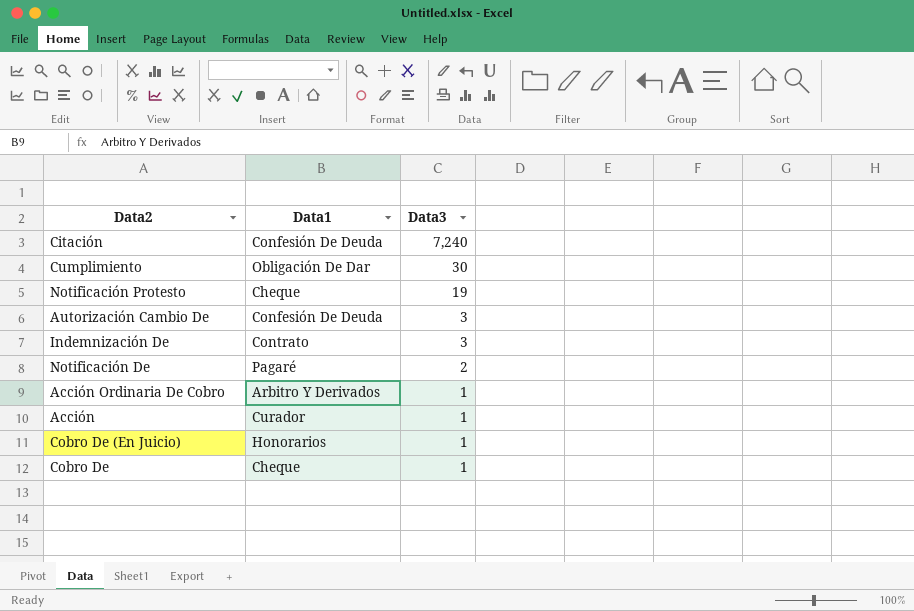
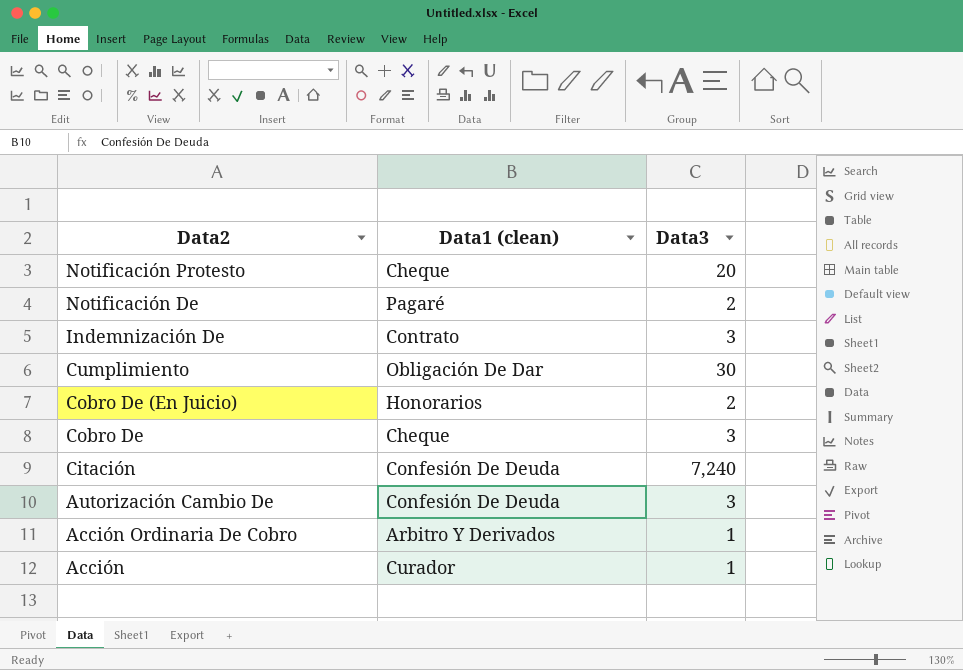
row order: Data3 descending -> Data2 descending
column name: Data1 -> Data1 (clean)
Notificación Protesto | Data3: 19 -> 20
Cobro De (En Juicio) | Data3: 1 -> 2
Cobro De | Data3: 1 -> 3

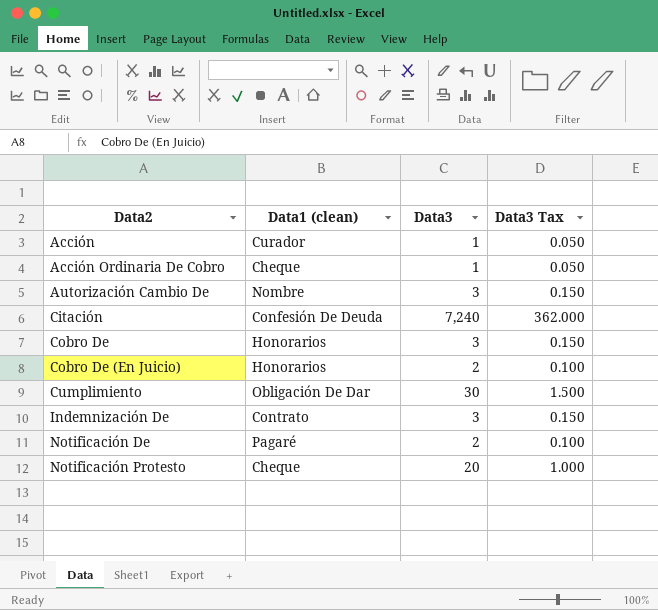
row order: Data2 descending -> Data2 ascending
column Data3 Tax | formula: none -> [Data3] * 0.05
Acción Ordinaria De Cobro | Data1 (clean): Arbitro Y Derivados -> Cheque
Autorización Cambio De | Data1 (clean): Confesión De Deuda -> Nombre
Cobro De | Data1 (clean): Cheque -> Honorarios

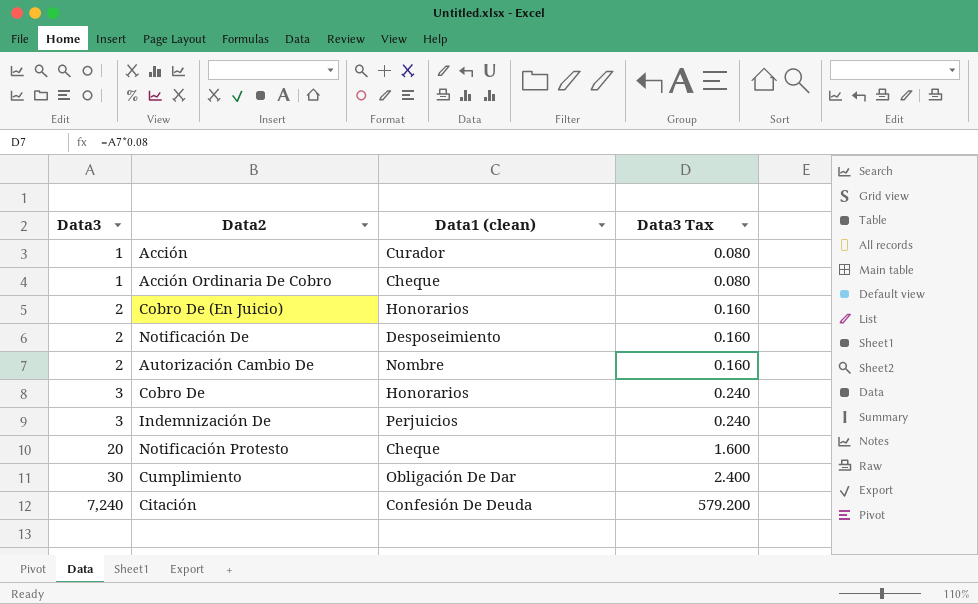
row order: Data2 ascending -> Data3 ascending
column Data3 | position: 3 -> 1
column Data3 Tax | formula: [Data3] * 0.05 -> [Data3] * 0.08
Notificación De | Data1 (clean): Pagaré -> Desposeimiento
Autorización Cambio De | Data3: 3 -> 2
Indemnización De | Data1 (clean): Contrato -> Perjuicios

